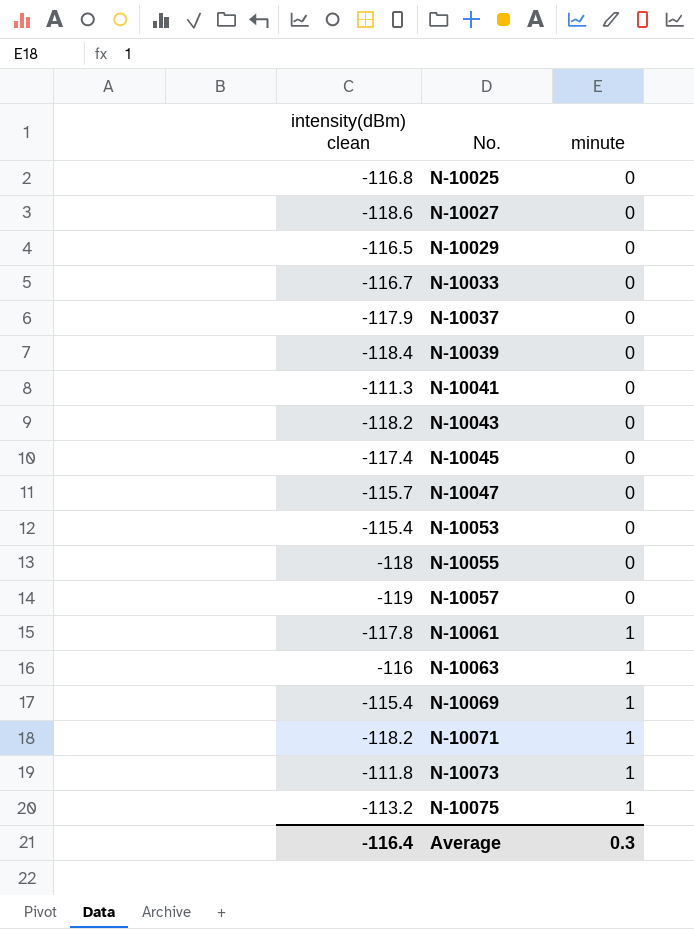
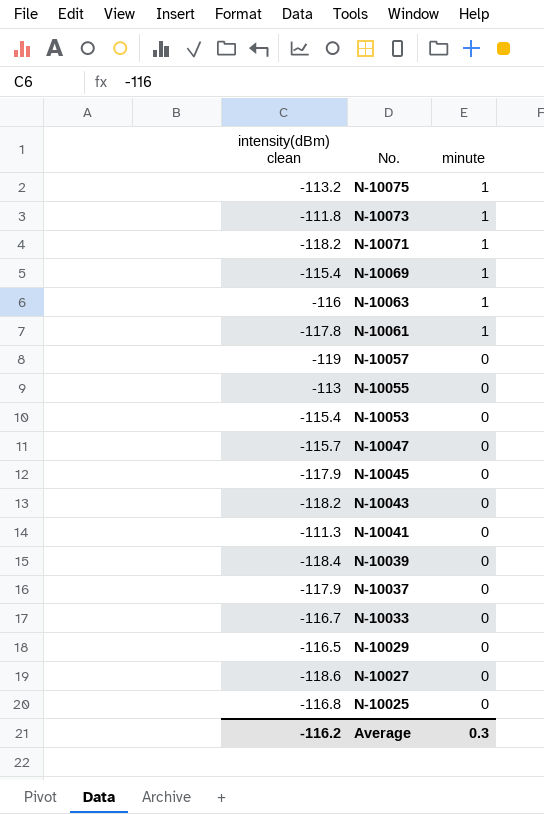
row order: No. ascending -> No. descending
N-10055 | intensity(dBm) clean: -118 -> -113
N-10045 | intensity(dBm) clean: -117.4 -> -117.9
Average | intensity(dBm) clean: -116.4 -> -116.2

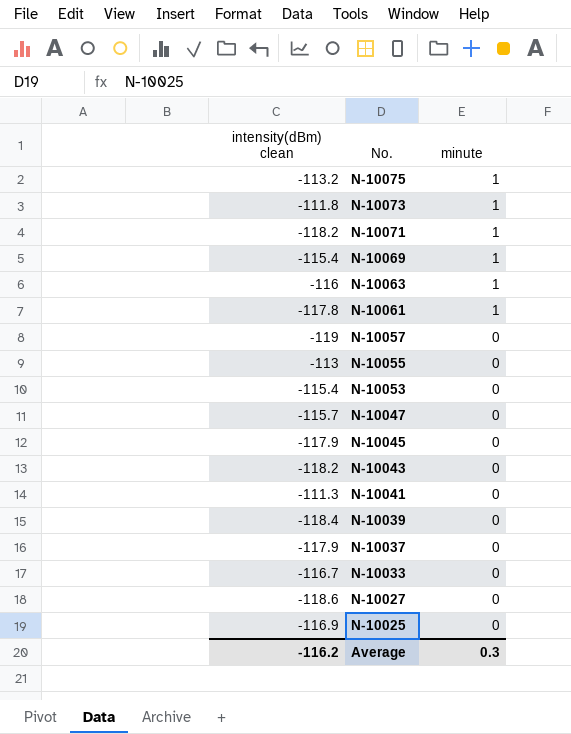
row N-10029: -116.5 | 0 -> none
N-10025 | intensity(dBm) clean: -116.8 -> -116.9

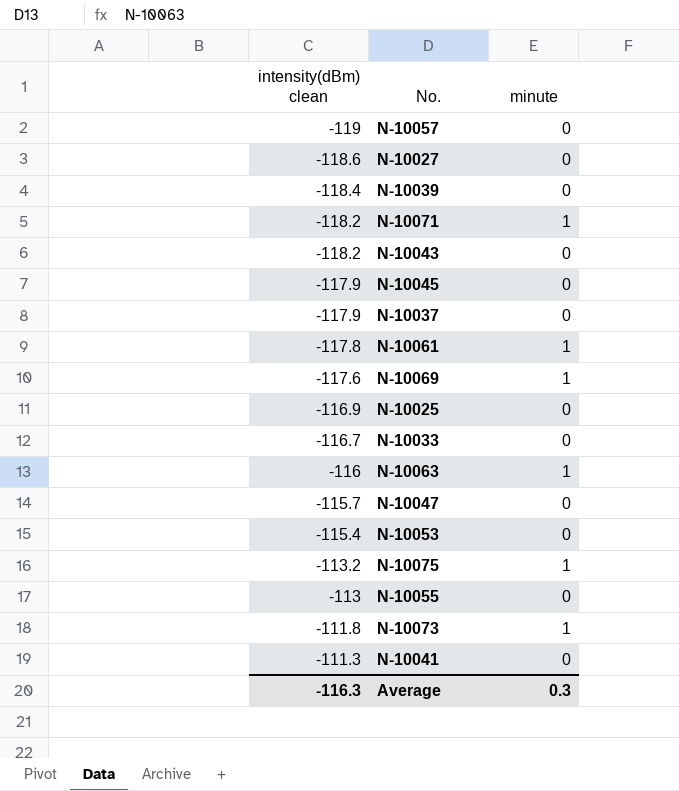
row order: No. descending -> intensity(dBm) clean ascending
N-10069 | intensity(dBm) clean: -115.4 -> -117.6
Average | intensity(dBm) clean: -116.2 -> -116.3

